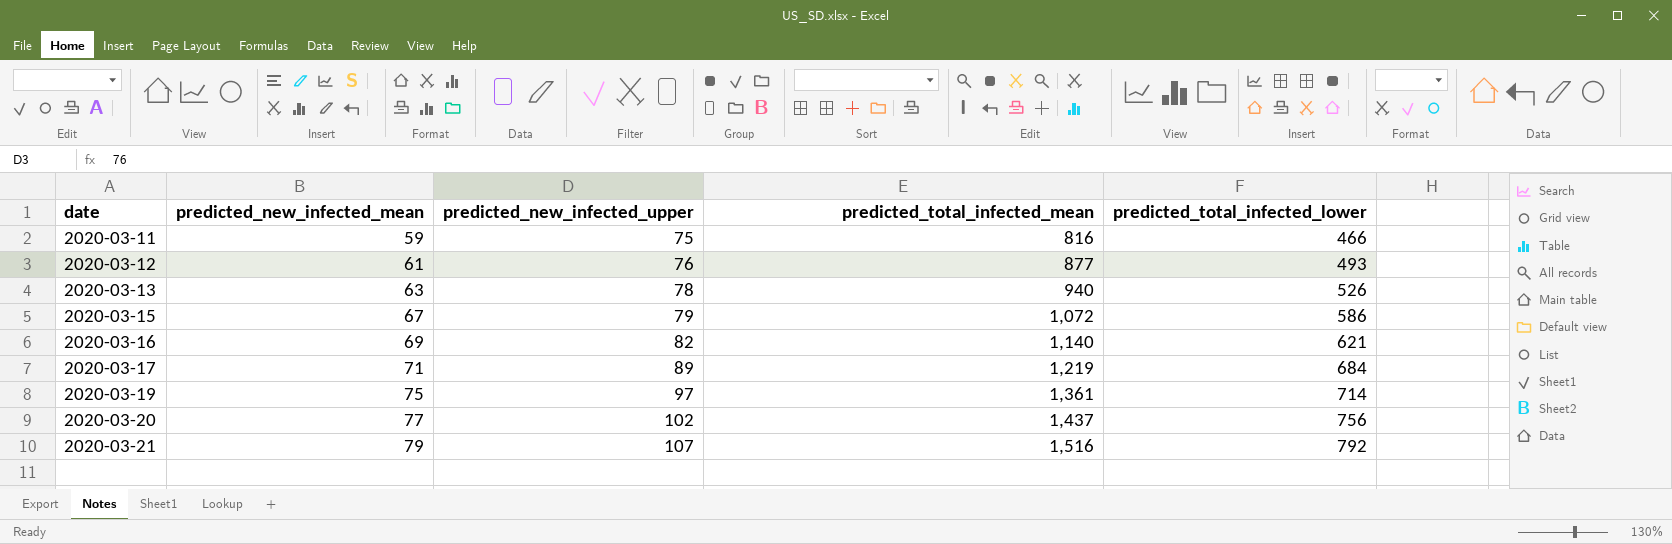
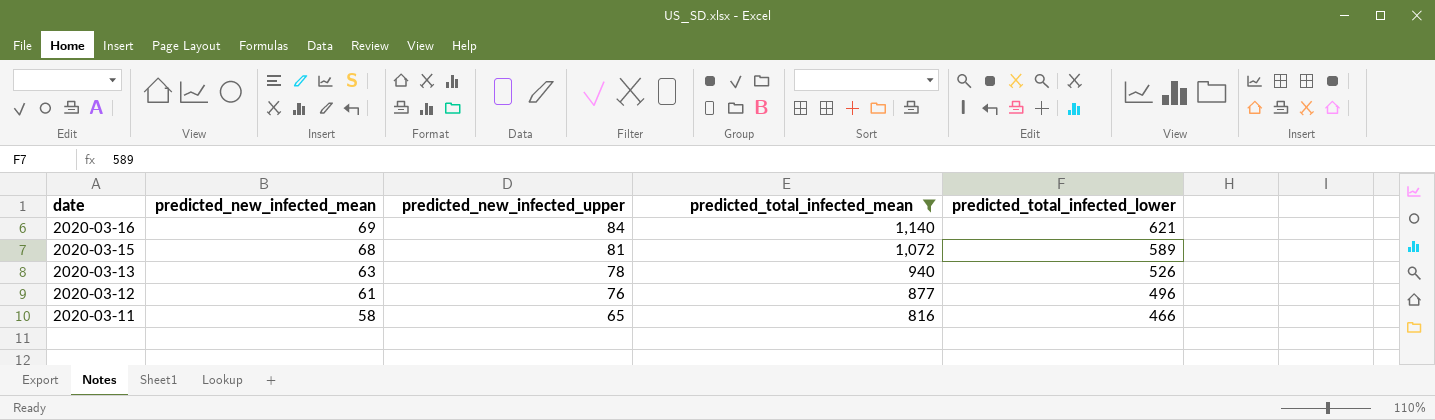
filter: none -> predicted_total_infected_mean <= 1,140
row order: date ascending -> date descending
2020-03-16 | predicted_new_infected_upper: 82 -> 84
2020-03-15 | predicted_new_infected_mean: 67 -> 68
2020-03-15 | predicted_new_infected_upper: 79 -> 81
2020-03-15 | predicted_total_infected_lower: 586 -> 589
2020-03-12 | predicted_total_infected_lower: 493 -> 496
2020-03-11 | predicted_new_infected_mean: 59 -> 58
2020-03-11 | predicted_new_infected_upper: 75 -> 65

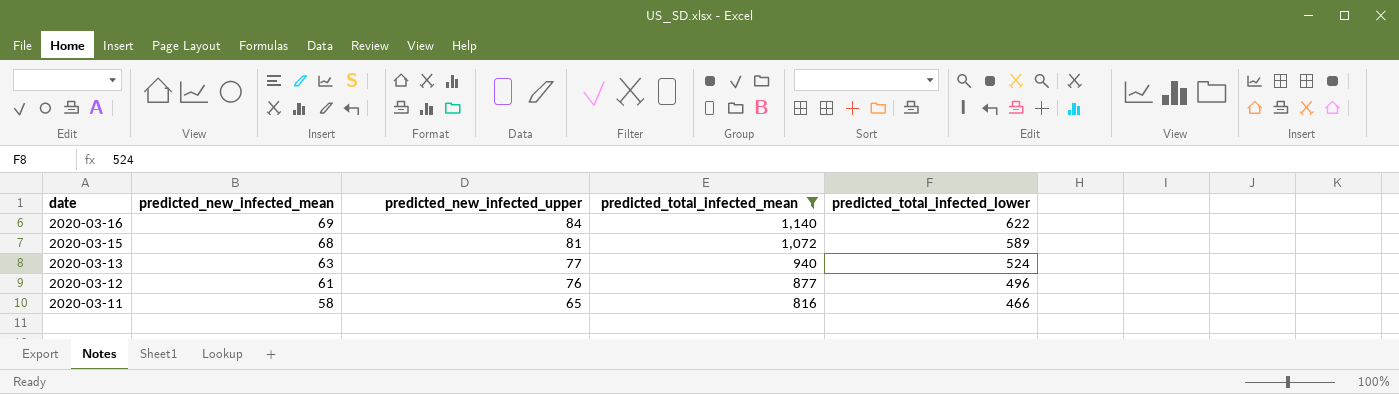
2020-03-16 | predicted_total_infected_lower: 621 -> 622
2020-03-13 | predicted_new_infected_upper: 78 -> 77
2020-03-13 | predicted_total_infected_lower: 526 -> 524

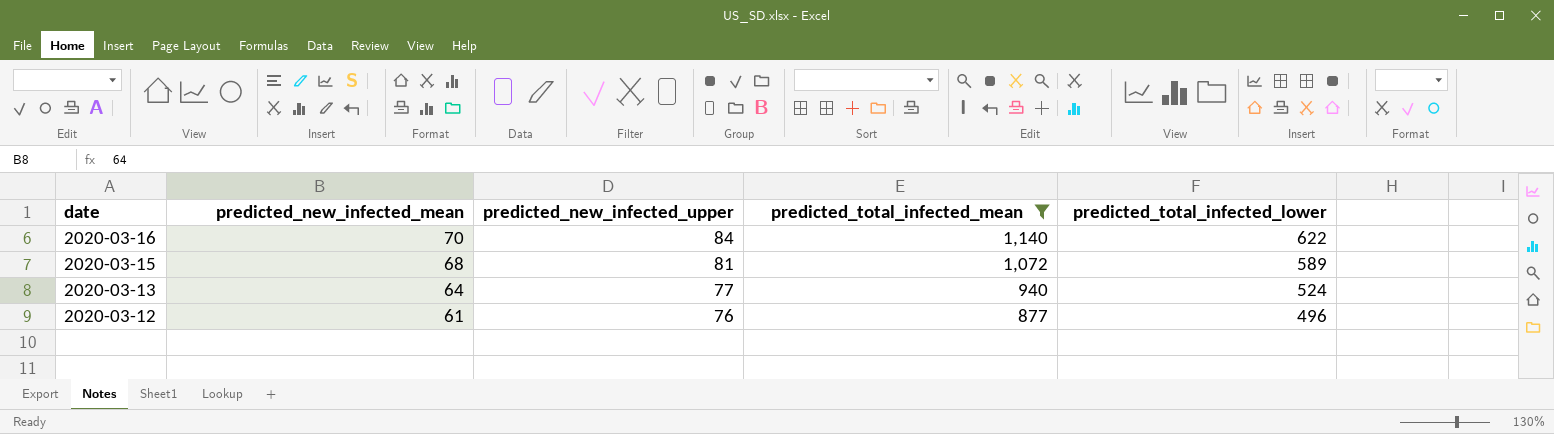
row 2020-03-11: 58 | 65 | 816 | 466 -> none
2020-03-16 | predicted_new_infected_mean: 69 -> 70
2020-03-13 | predicted_new_infected_mean: 63 -> 64

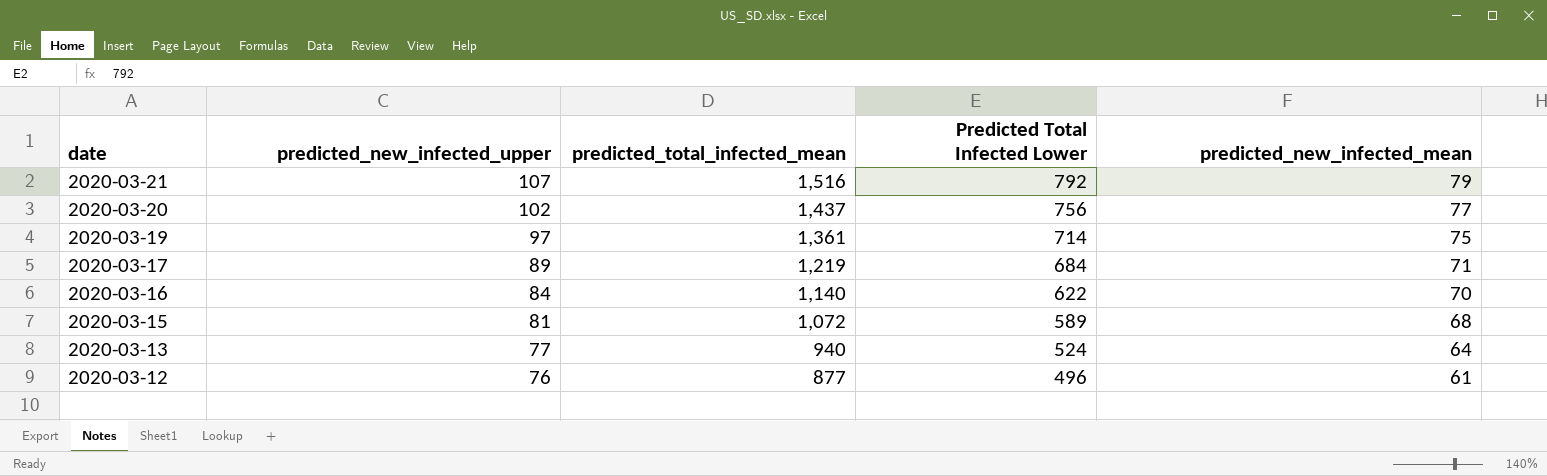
filter: predicted_total_infected_mean <= 1,140 -> none
column name: predicted_total_infected_lower -> Predicted Total Infected Lower
column predicted_new_infected_mean | position: 2 -> 5

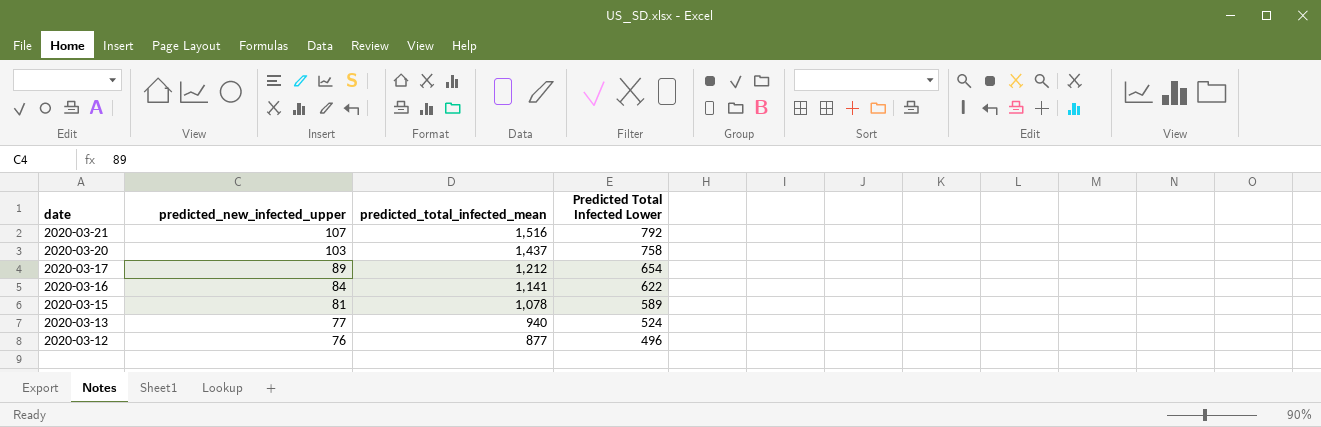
column predicted_new_infected_mean | position: 5 -> none
row 2020-03-19: 97 | 1,361 | 714 | 75 -> none
2020-03-20 | predicted_new_infected_upper: 102 -> 103
2020-03-20 | Predicted Total Infected Lower: 756 -> 758
2020-03-17 | predicted_total_infected_mean: 1,219 -> 1,212
2020-03-17 | Predicted Total Infected Lower: 684 -> 654
2020-03-16 | predicted_total_infected_mean: 1,140 -> 1,141
2020-03-15 | predicted_total_infected_mean: 1,072 -> 1,078

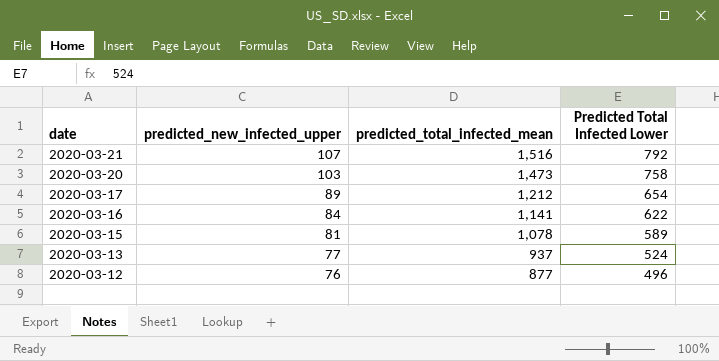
2020-03-20 | predicted_total_infected_mean: 1,437 -> 1,473
2020-03-13 | predicted_total_infected_mean: 940 -> 937

